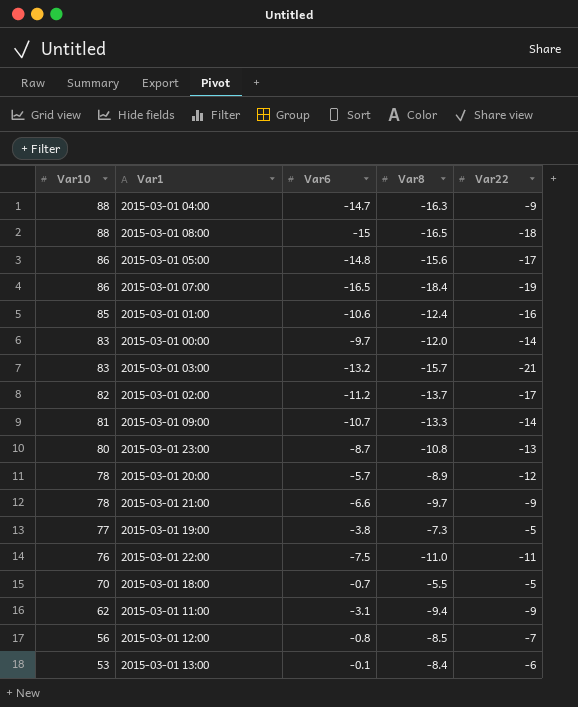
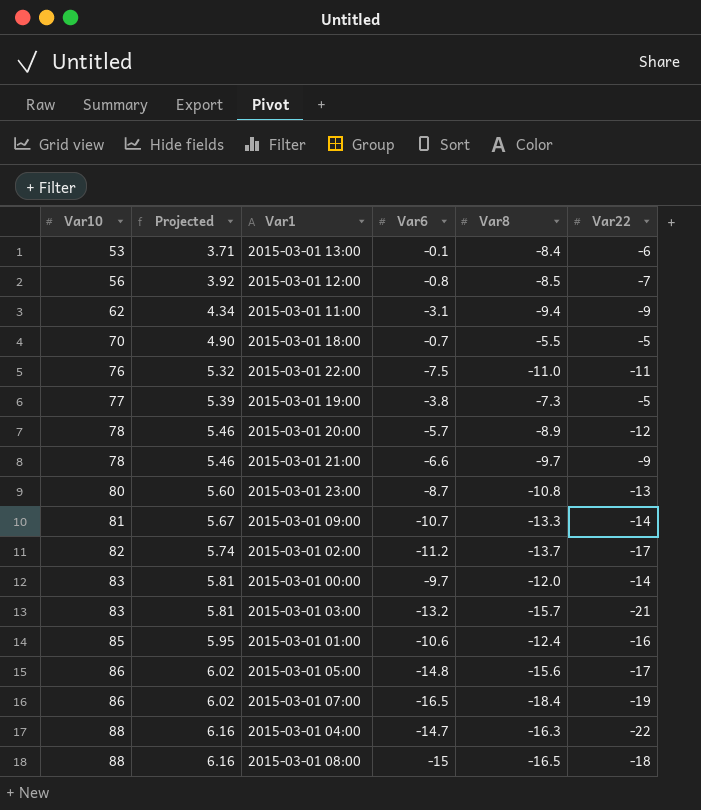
row order: Var10 descending -> Var10 ascending
column Projected | formula: none -> [Var10] * 0.07
2015-03-01 04:00 | Var22: -9 -> -22

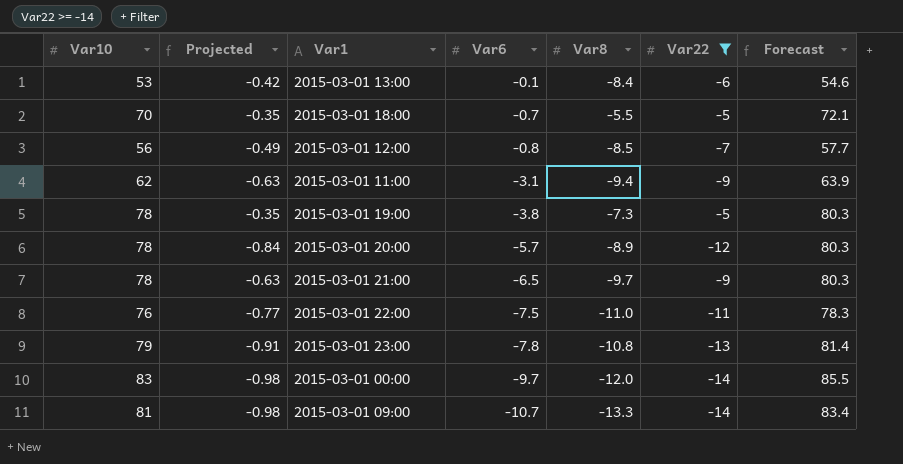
filter: none -> Var22 >= -14
row order: Var10 ascending -> Var6 descending
column Projected | formula: [Var10] * 0.07 -> [Var22] * 0.07
column Forecast | formula: none -> [Var10] * 1.03
2015-03-01 19:00 | Var10: 77 -> 78
2015-03-01 21:00 | Var6: -6.6 -> -6.5
2015-03-01 23:00 | Var10: 80 -> 79
2015-03-01 23:00 | Var6: -8.7 -> -7.8

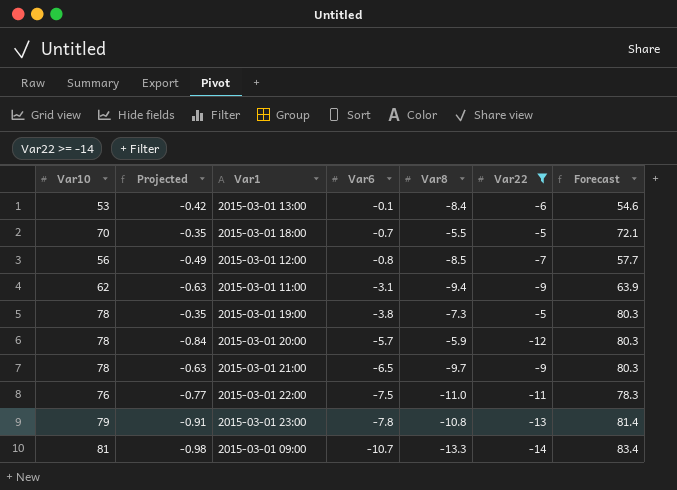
row 2015-03-01 00:00: 83 | -0.98 | -9.7 | -12.0 | -14 | 85.5 -> none
2015-03-01 20:00 | Var8: -8.9 -> -5.9

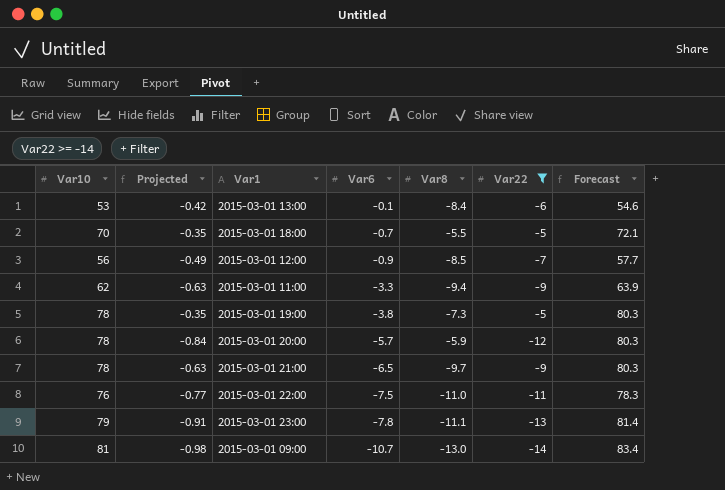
2015-03-01 12:00 | Var6: -0.8 -> -0.9
2015-03-01 11:00 | Var6: -3.1 -> -3.3
2015-03-01 23:00 | Var8: -10.8 -> -11.1
2015-03-01 09:00 | Var8: -13.3 -> -13.0

